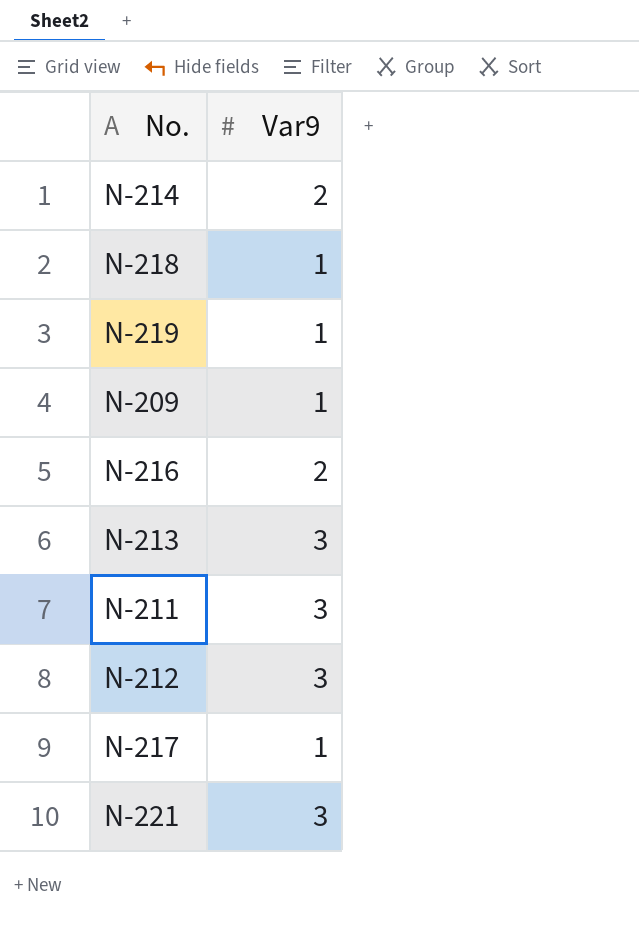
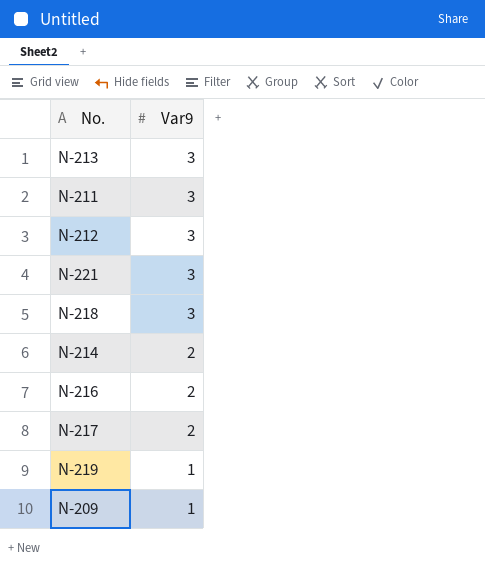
row order: none -> Var9 descending
N-218 | Var9: 1 -> 3
N-217 | Var9: 1 -> 2

